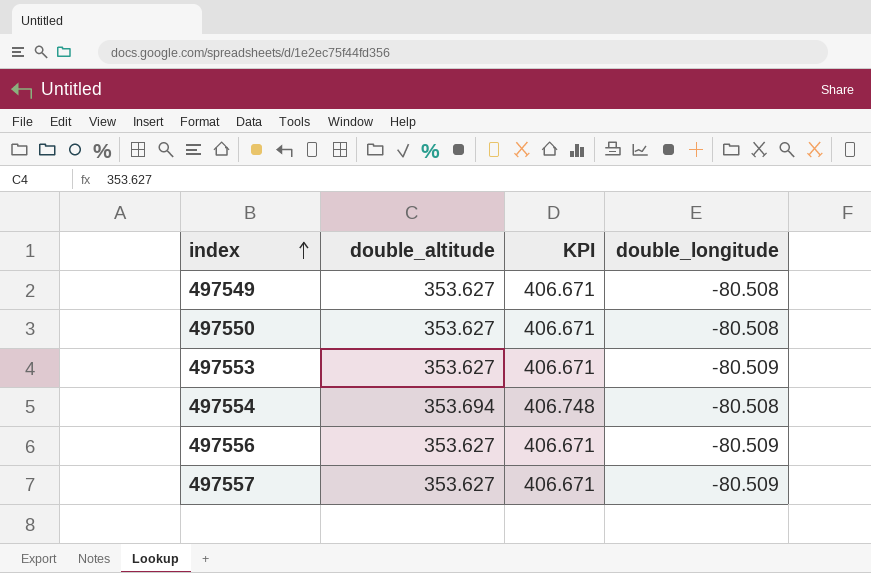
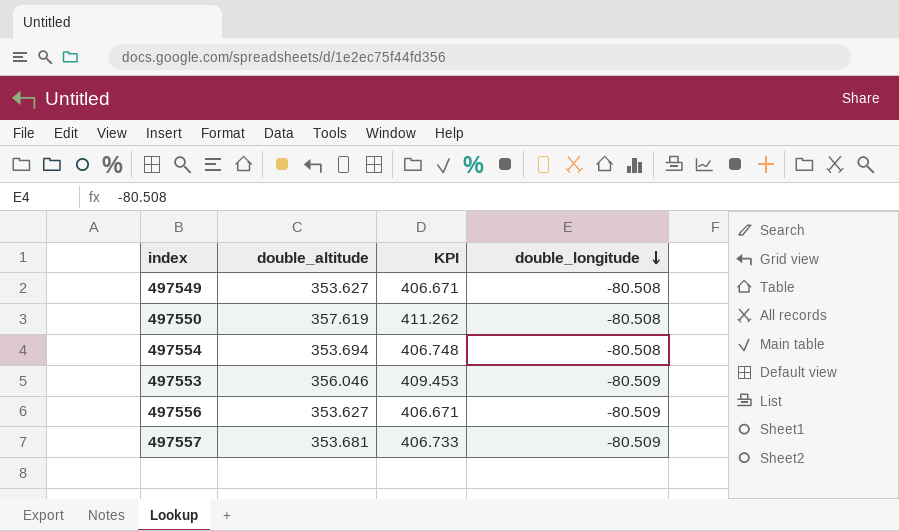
row order: index ascending -> double_longitude descending
497550 | double_altitude: 353.627 -> 357.619
497550 | KPI: 406.671 -> 411.262
497553 | double_altitude: 353.627 -> 356.046
497553 | KPI: 406.671 -> 409.453
497557 | double_altitude: 353.627 -> 353.681
497557 | KPI: 406.671 -> 406.733

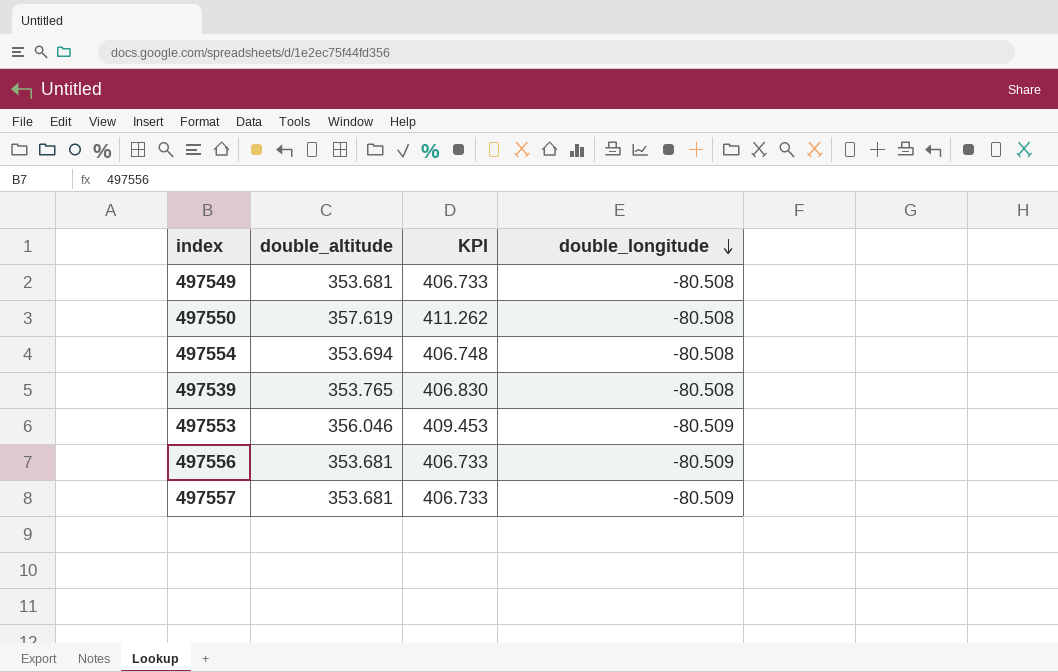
497549 | double_altitude: 353.627 -> 353.681
497549 | KPI: 406.671 -> 406.733
row 497539: none -> 353.765 | 406.830 | -80.508
497556 | double_altitude: 353.627 -> 353.681
497556 | KPI: 406.671 -> 406.733

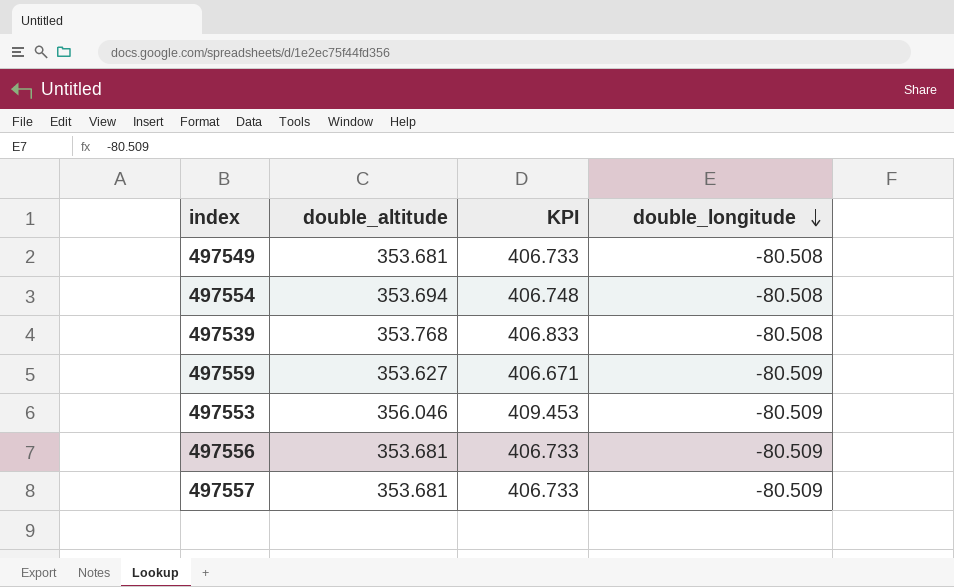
row 497550: 357.619 | 411.262 | -80.508 -> none
497539 | double_altitude: 353.765 -> 353.768
497539 | KPI: 406.830 -> 406.833
row 497559: none -> 353.627 | 406.671 | -80.509

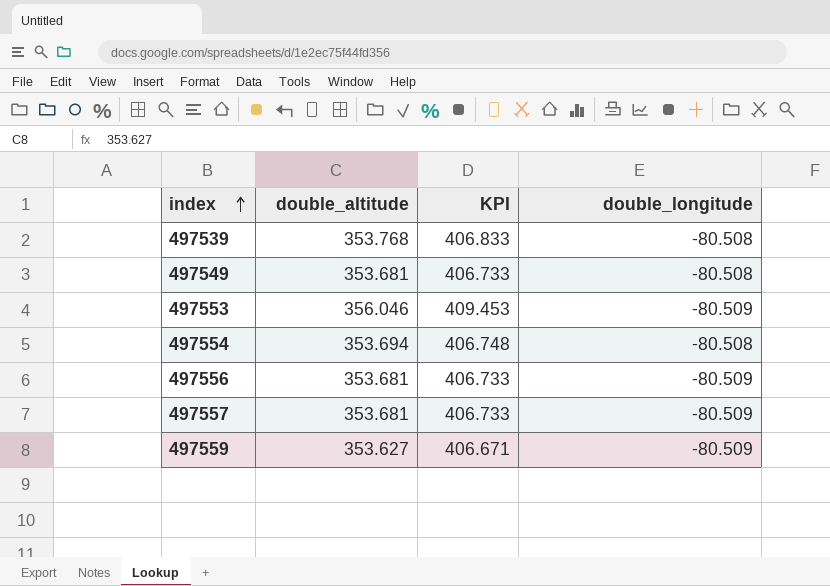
row order: double_longitude descending -> index ascending

